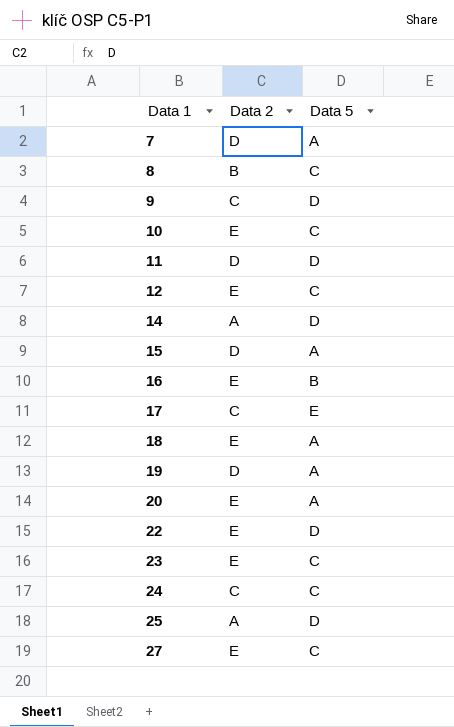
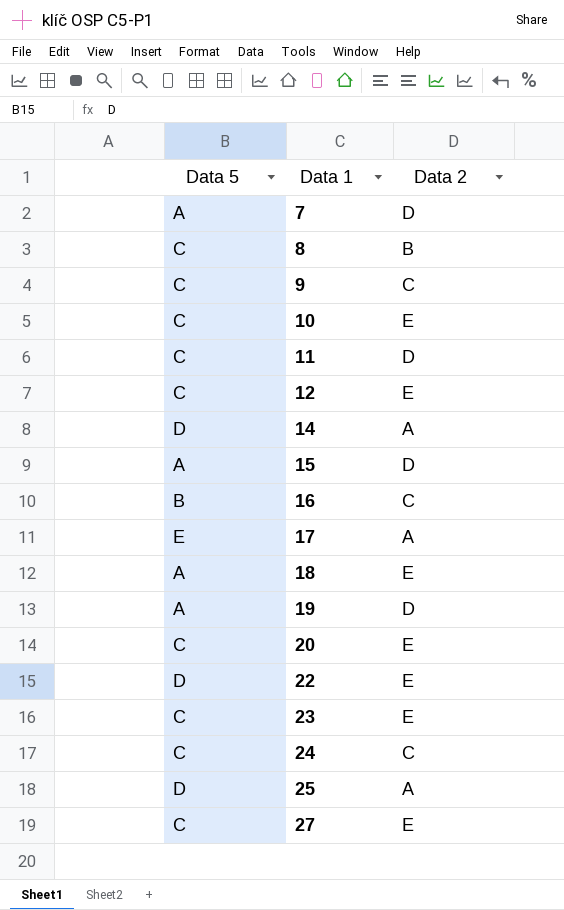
column Data 5 | position: 3 -> 1
9 | Data 5: D -> C
11 | Data 5: D -> C
16 | Data 2: E -> C
17 | Data 2: C -> A
20 | Data 5: A -> C

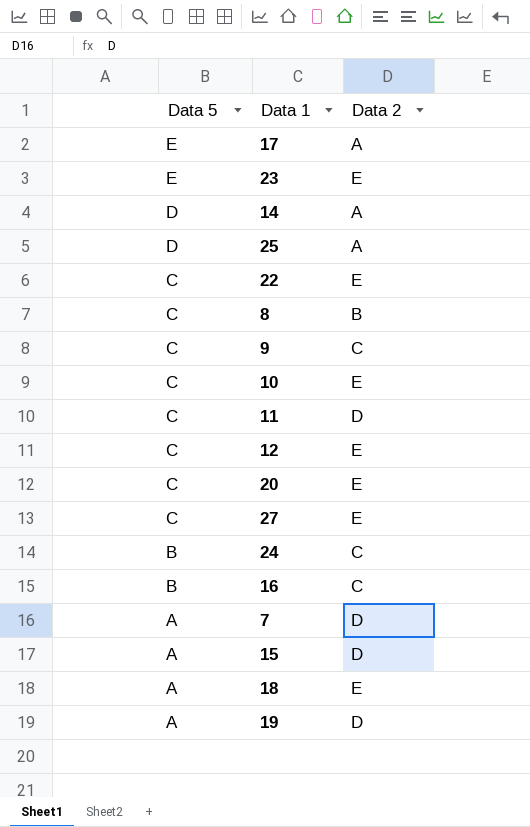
row order: Data 1 ascending -> Data 5 descending
23 | Data 5: C -> E
22 | Data 5: D -> C
24 | Data 5: C -> B

